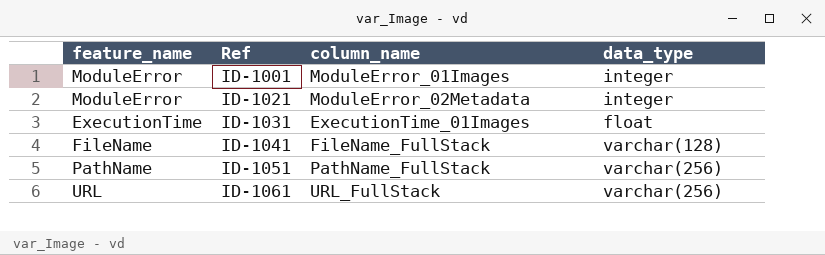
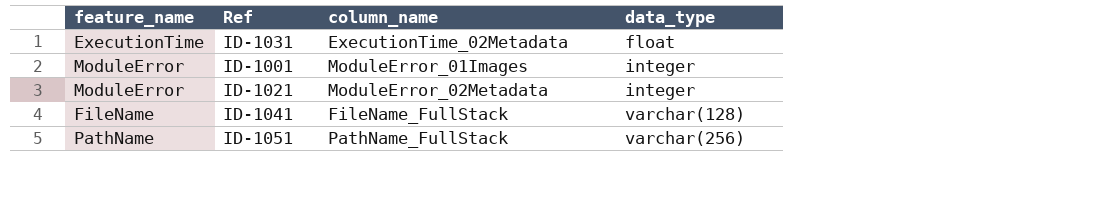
row order: Ref ascending -> data_type ascending
row ID-1061: URL | URL_FullStack | varchar(256) -> none
ID-1031 | column_name: ExecutionTime_01Images -> ExecutionTime_02Metadata

